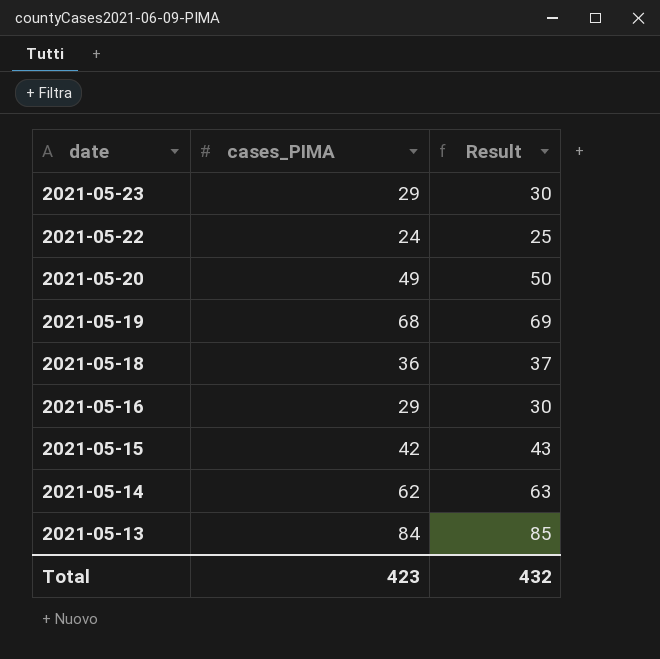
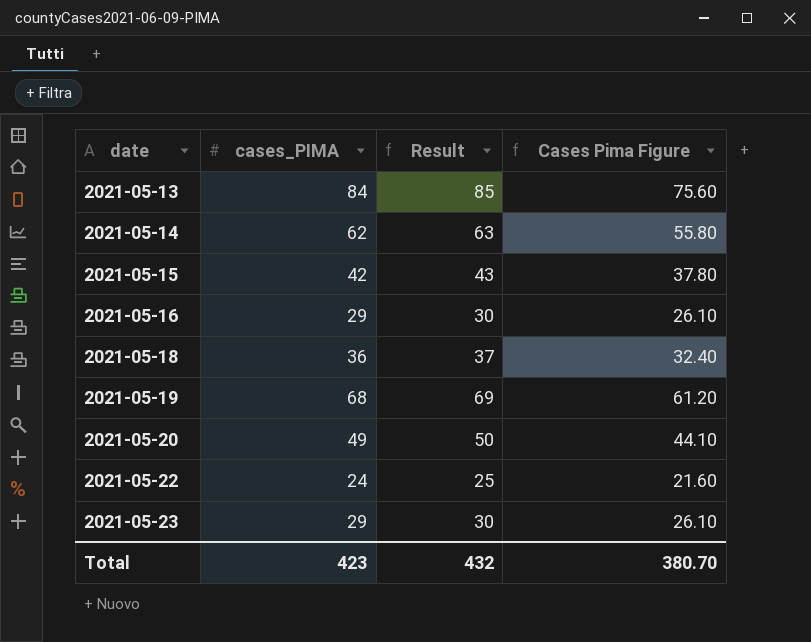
row order: date descending -> date ascending
column Cases Pima Figure | formula: none -> [cases_PIMA] * 0.9

